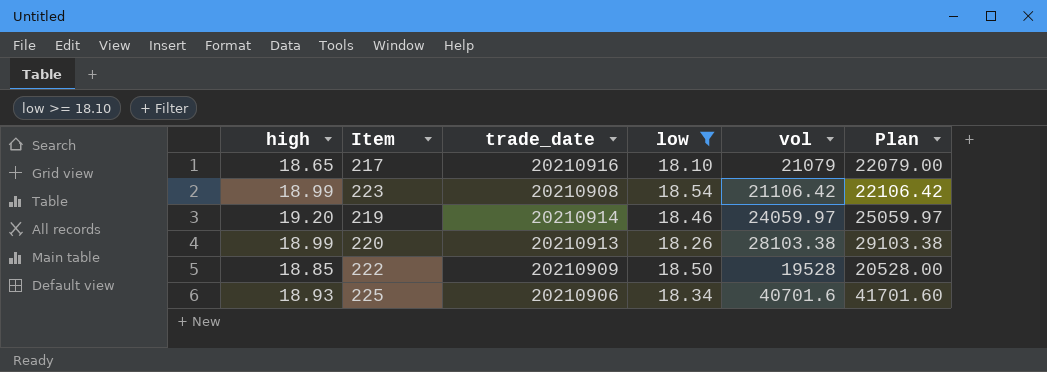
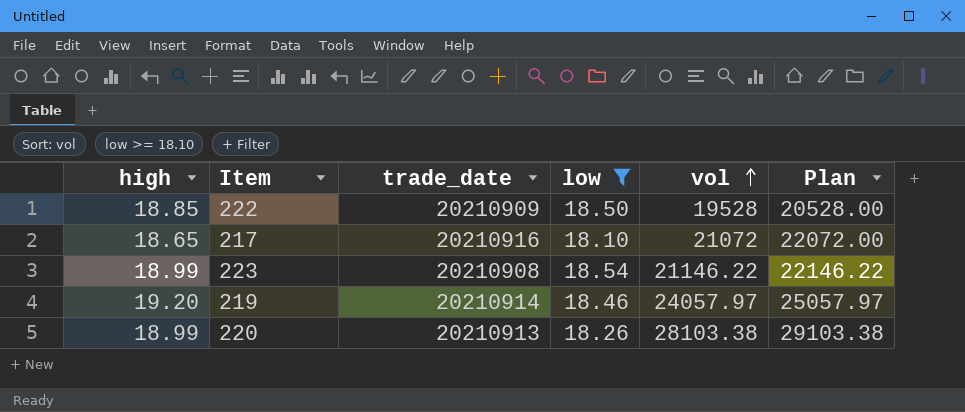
row order: none -> vol ascending
row 225: 18.93 | 20210906 | 18.34 | 40701.6 | 41701.60 -> none
217 | vol: 21079 -> 21072
217 | Plan: 22079.00 -> 22072.00
223 | vol: 21106.42 -> 21146.22
223 | Plan: 22106.42 -> 22146.22
219 | vol: 24059.97 -> 24057.97
219 | Plan: 25059.97 -> 25057.97

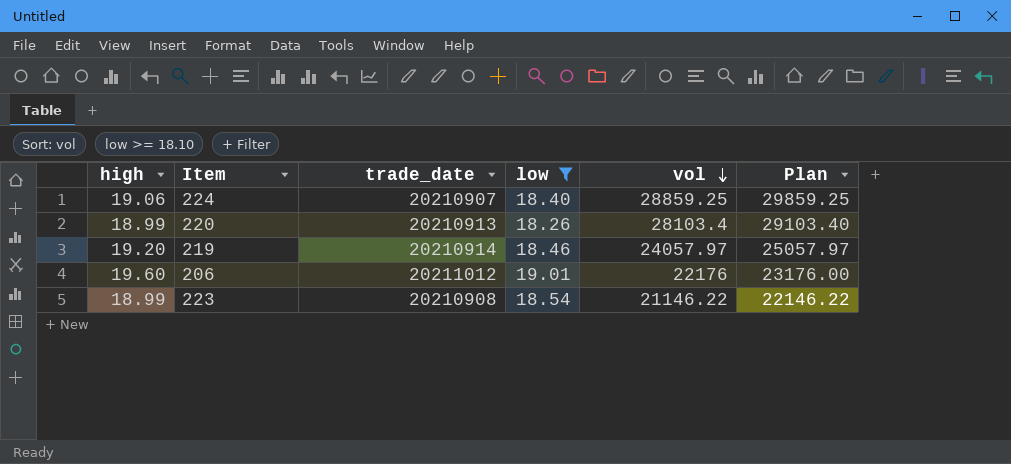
row order: vol ascending -> vol descending
row 222: 18.85 | 20210909 | 18.50 | 19528 | 20528.00 -> none
row 217: 18.65 | 20210916 | 18.10 | 21072 | 22072.00 -> none
row 224: none -> 19.06 | 20210907 | 18.40 | 28859.25 | 29859.25
220 | vol: 28103.38 -> 28103.4
220 | Plan: 29103.38 -> 29103.40
row 206: none -> 19.60 | 20211012 | 19.01 | 22176 | 23176.00

